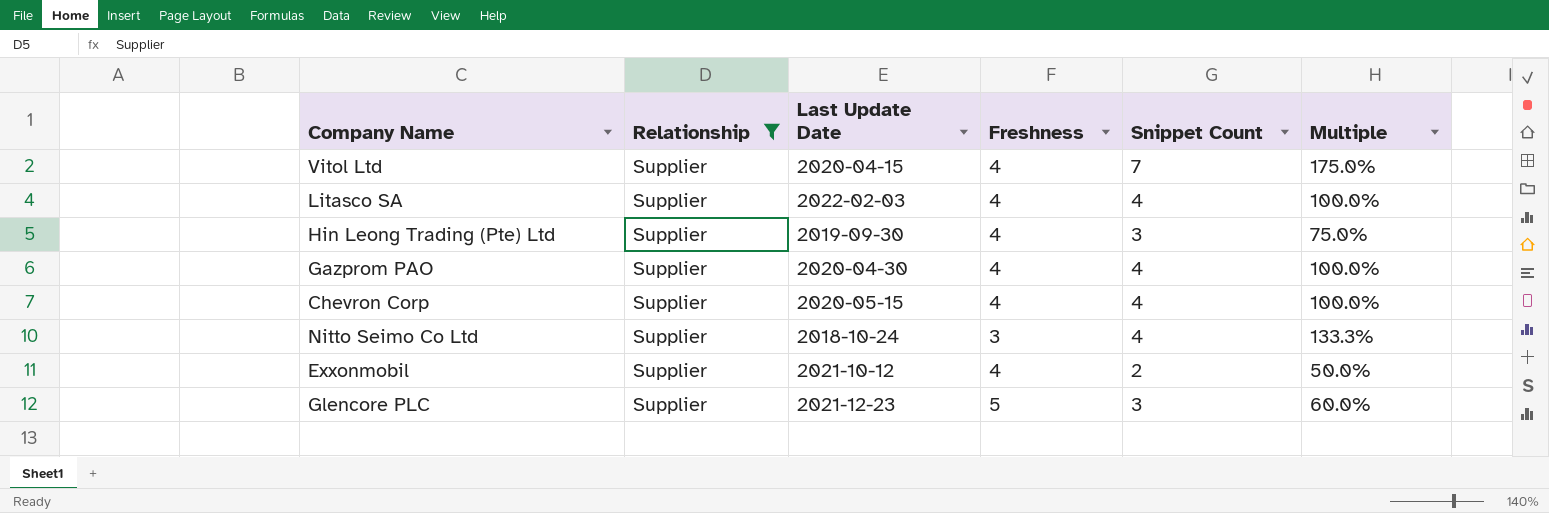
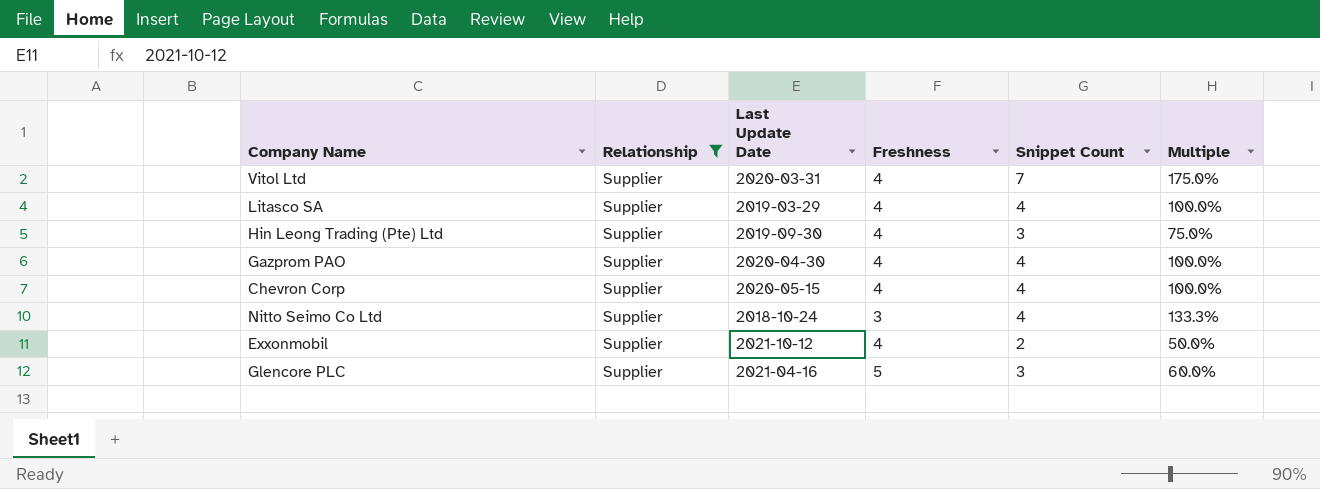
Vitol Ltd | Last Update Date: 2020-04-15 -> 2020-03-31
Litasco SA | Last Update Date: 2022-02-03 -> 2019-03-29
Glencore PLC | Last Update Date: 2021-12-23 -> 2021-04-16

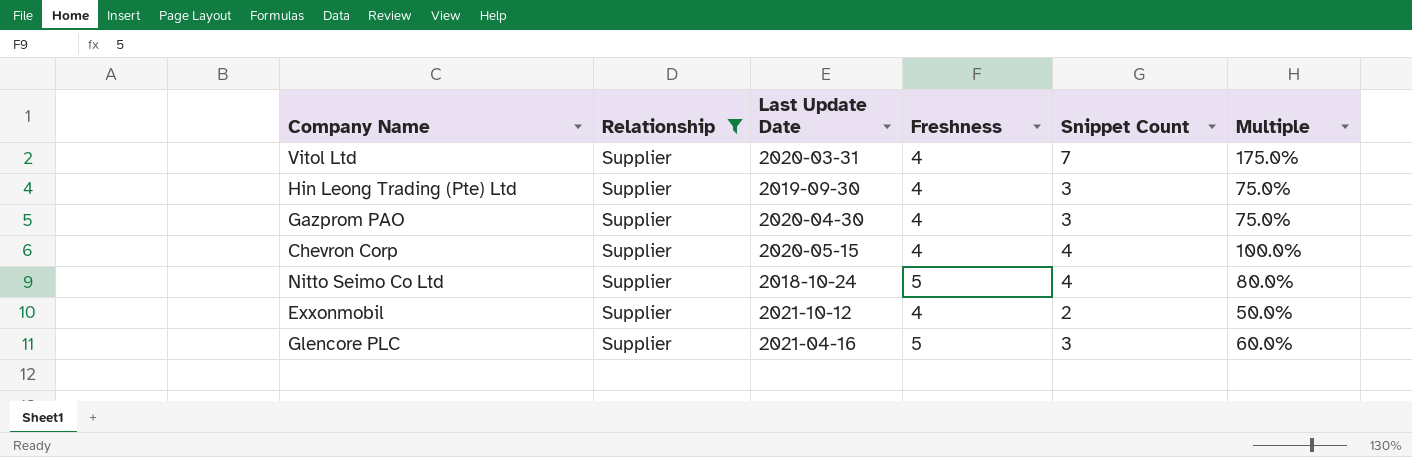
row Litasco SA: Supplier | 2019-03-29 | 4 | 4 | 100.0% -> none
Gazprom PAO | Snippet Count: 4 -> 3
Gazprom PAO | Multiple: 100.0% -> 75.0%
Nitto Seimo Co Ltd | Freshness: 3 -> 5
Nitto Seimo Co Ltd | Multiple: 133.3% -> 80.0%

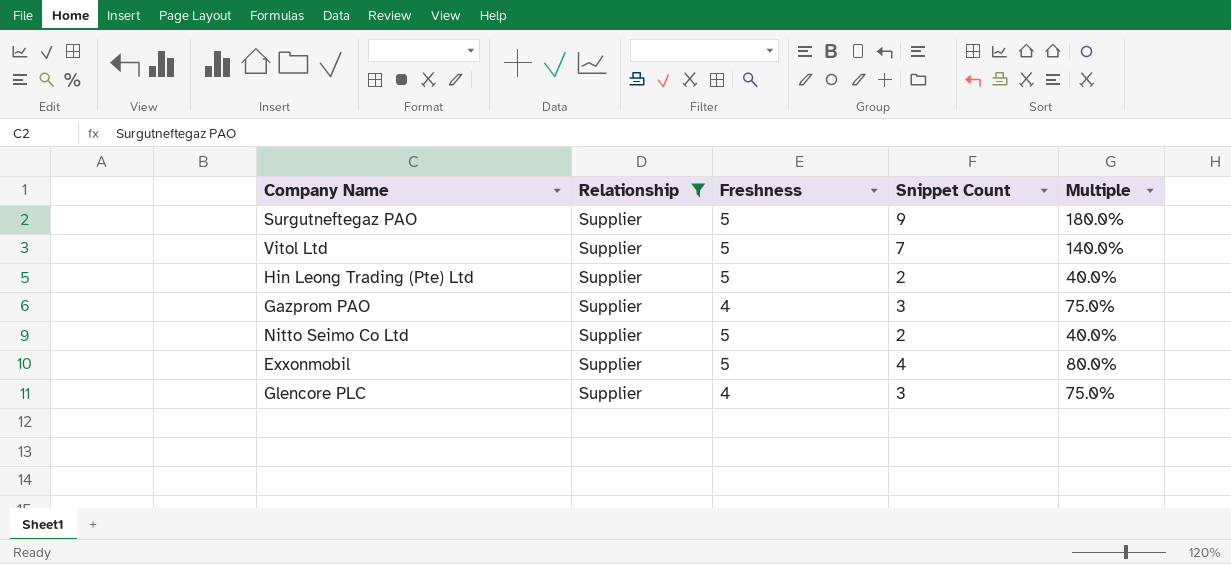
column Last Update Date | position: 3 -> none
row Chevron Corp: Supplier | 2020-05-15 | 4 | 4 | 100.0% -> none
row Surgutneftegaz PAO: none -> Supplier | 5 | 9 | 180.0%
Vitol Ltd | Freshness: 4 -> 5
Vitol Ltd | Multiple: 175.0% -> 140.0%
Hin Leong Trading (Pte) Ltd | Freshness: 4 -> 5
Hin Leong Trading (Pte) Ltd | Snippet Count: 3 -> 2
Hin Leong Trading (Pte) Ltd | Multiple: 75.0% -> 40.0%
Nitto Seimo Co Ltd | Snippet Count: 4 -> 2
Nitto Seimo Co Ltd | Multiple: 80.0% -> 40.0%
Exxonmobil | Freshness: 4 -> 5
Exxonmobil | Snippet Count: 2 -> 4
Exxonmobil | Multiple: 50.0% -> 80.0%
Glencore PLC | Freshness: 5 -> 4
Glencore PLC | Multiple: 60.0% -> 75.0%

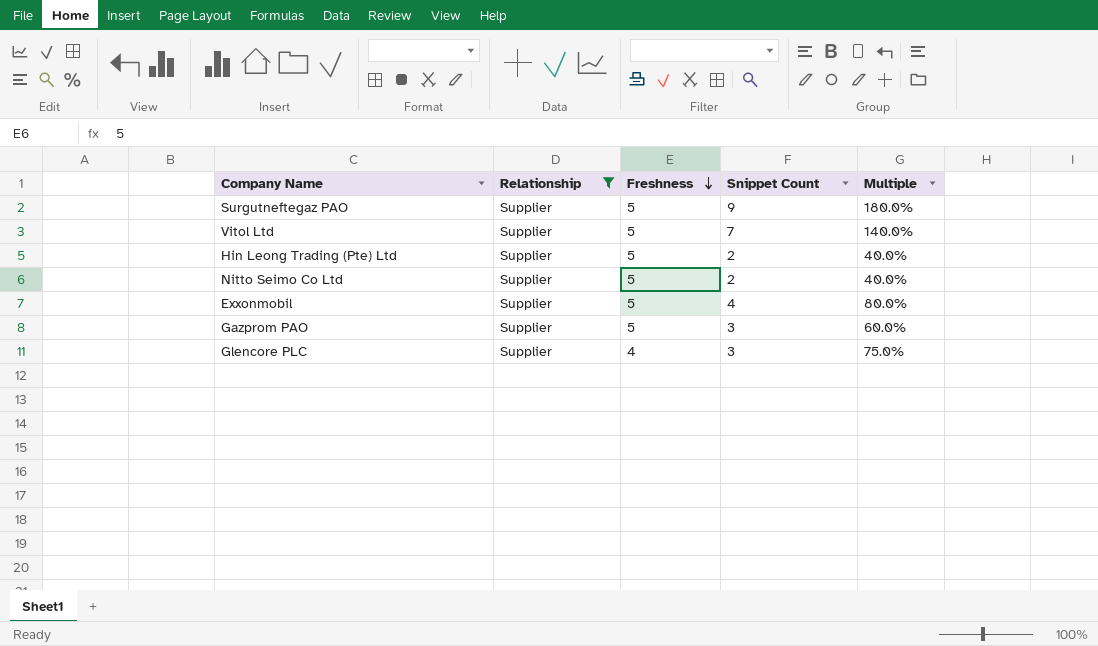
row order: none -> Freshness descending
Gazprom PAO | Freshness: 4 -> 5
Gazprom PAO | Multiple: 75.0% -> 60.0%

